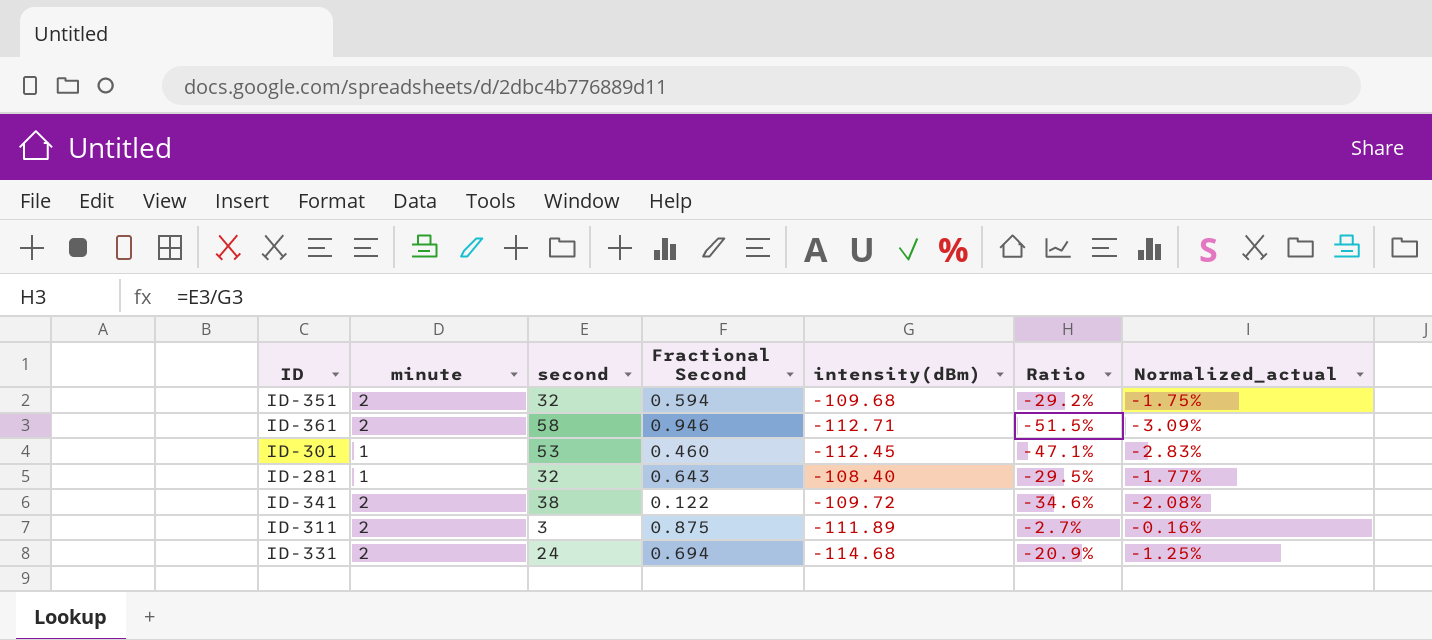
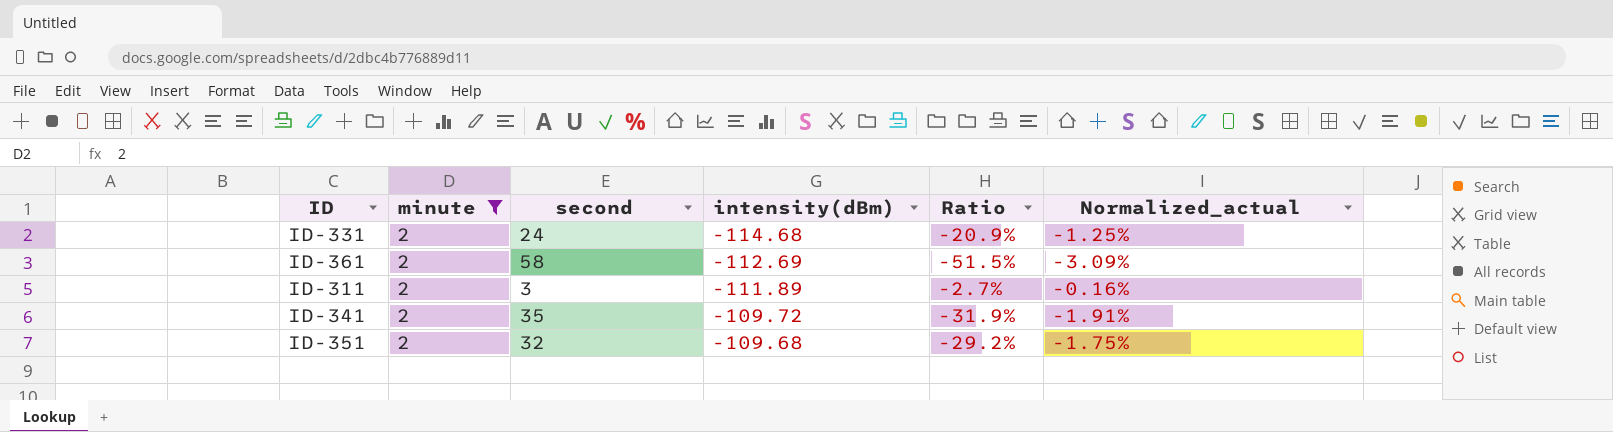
filter: none -> minute = 2
row order: none -> intensity(dBm) ascending
column Fractional Second | position: 4 -> none
ID-361 | intensity(dBm): -112.71 -> -112.69
ID-341 | second: 38 -> 35
ID-341 | Ratio: -34.6% -> -31.9%
ID-341 | Normalized_actual: -2.08% -> -1.91%

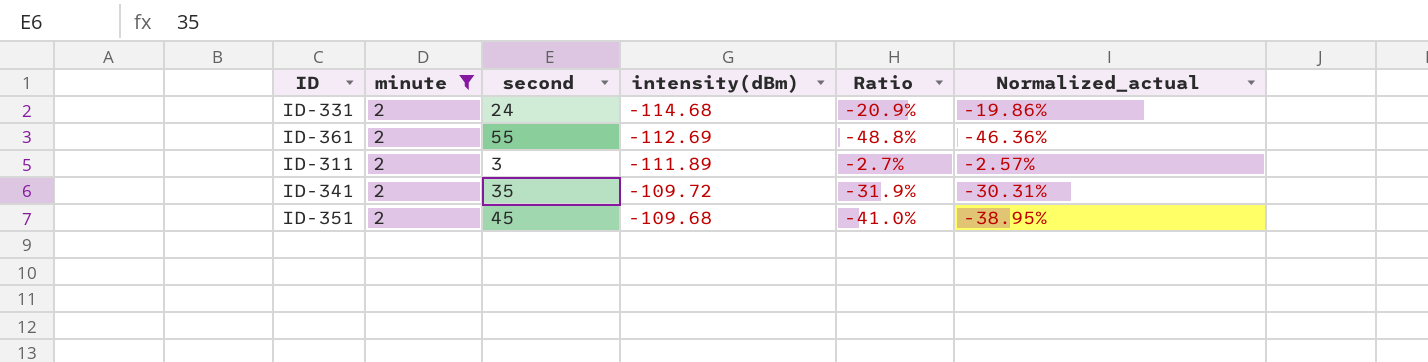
column Normalized_actual | formula: [Ratio] * 0.06 -> [Ratio] * 0.95
ID-361 | second: 58 -> 55
ID-361 | Ratio: -51.5% -> -48.8%
ID-351 | second: 32 -> 45
ID-351 | Ratio: -29.2% -> -41.0%

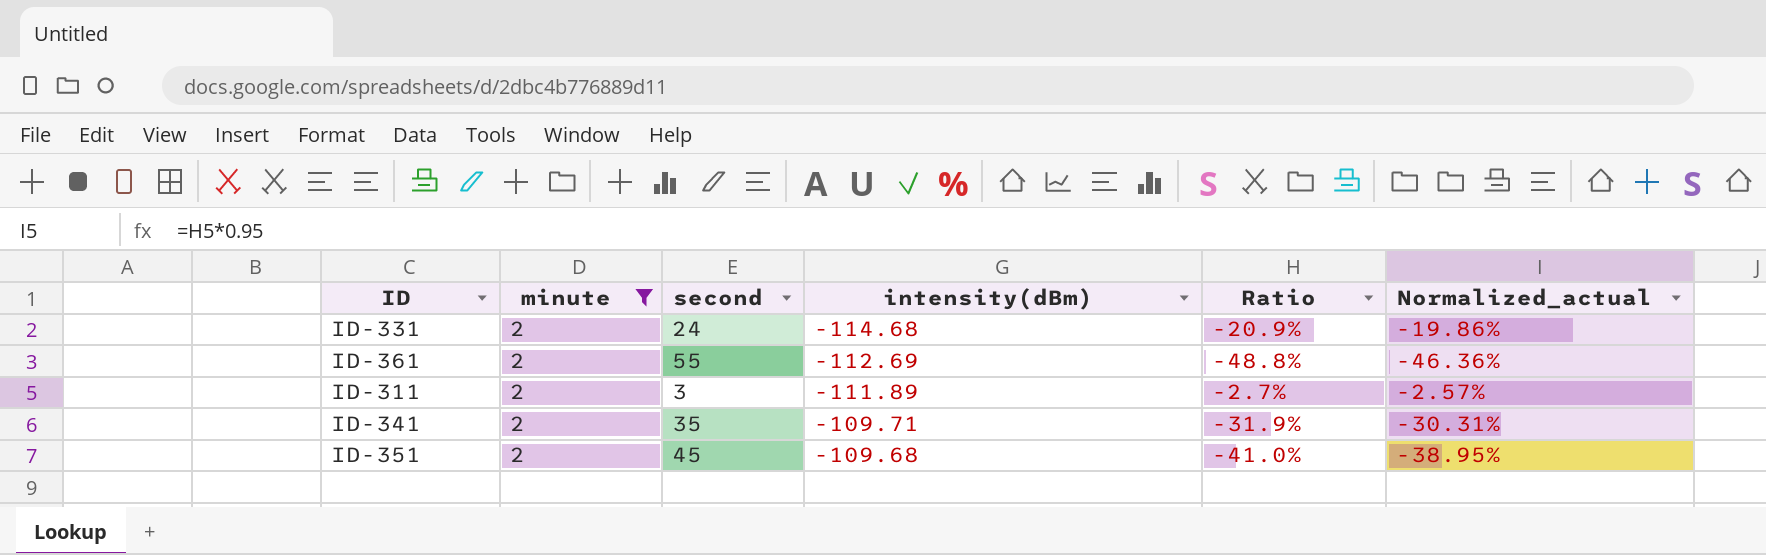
ID-341 | intensity(dBm): -109.72 -> -109.71

